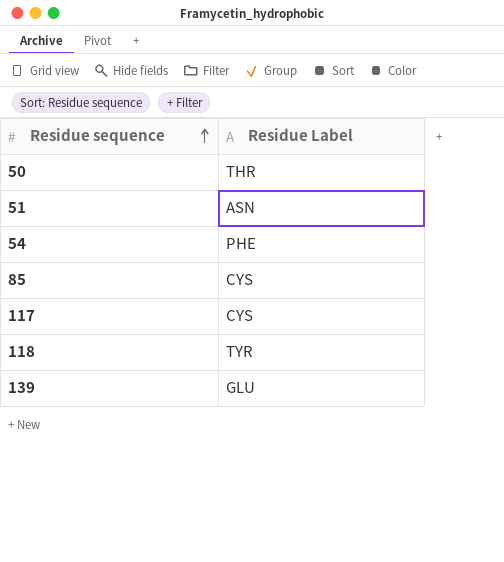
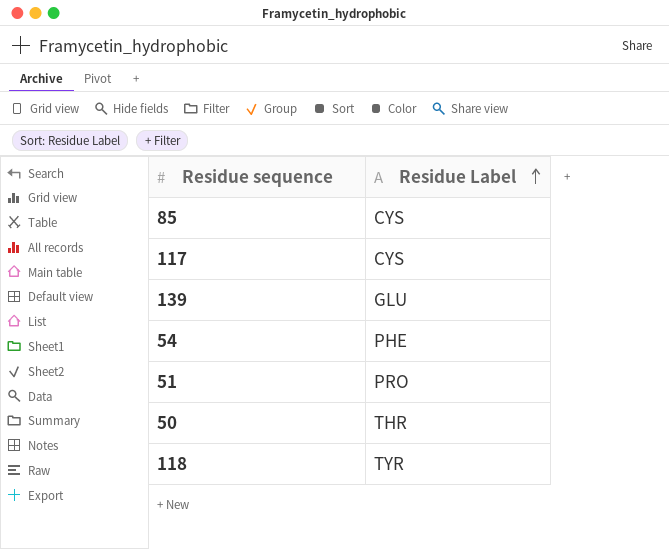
row order: Residue sequence ascending -> Residue Label ascending
51 | Residue Label: ASN -> PRO

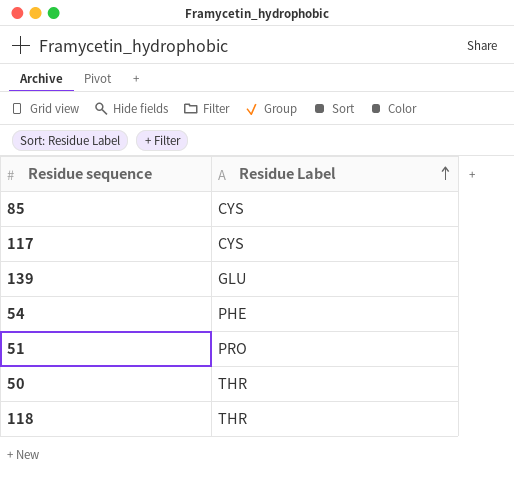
118 | Residue Label: TYR -> THR

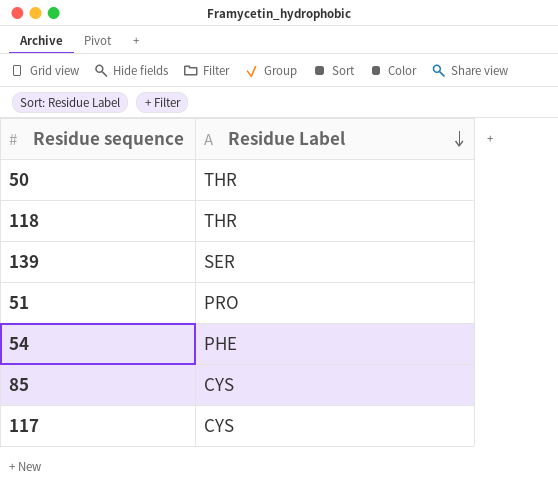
row order: Residue Label ascending -> Residue Label descending
139 | Residue Label: GLU -> SER

